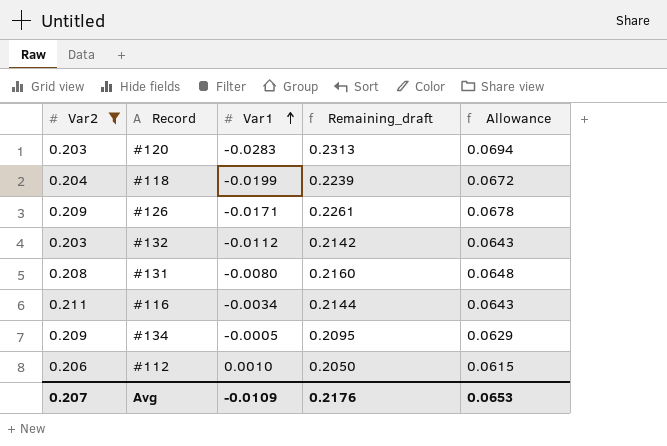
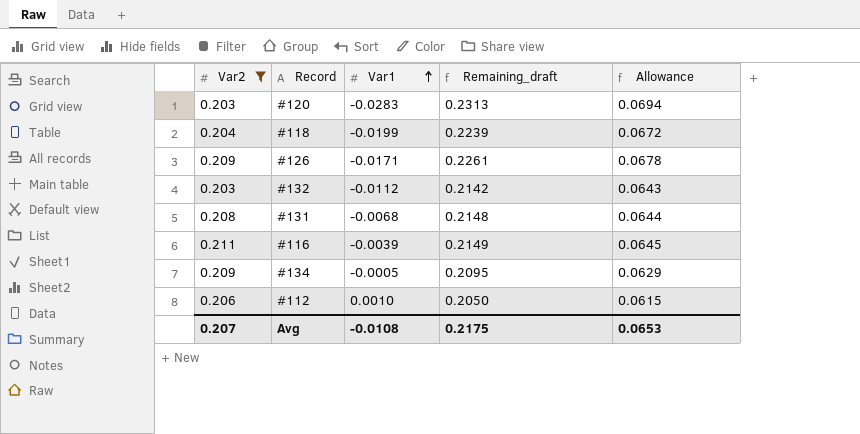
#131 | Var1: -0.0080 -> -0.0068
#131 | Remaining_draft: 0.2160 -> 0.2148
#131 | Allowance: 0.0648 -> 0.0644
#116 | Var1: -0.0034 -> -0.0039
#116 | Remaining_draft: 0.2144 -> 0.2149
#116 | Allowance: 0.0643 -> 0.0645
Avg | Var1: -0.0109 -> -0.0108
Avg | Remaining_draft: 0.2176 -> 0.2175

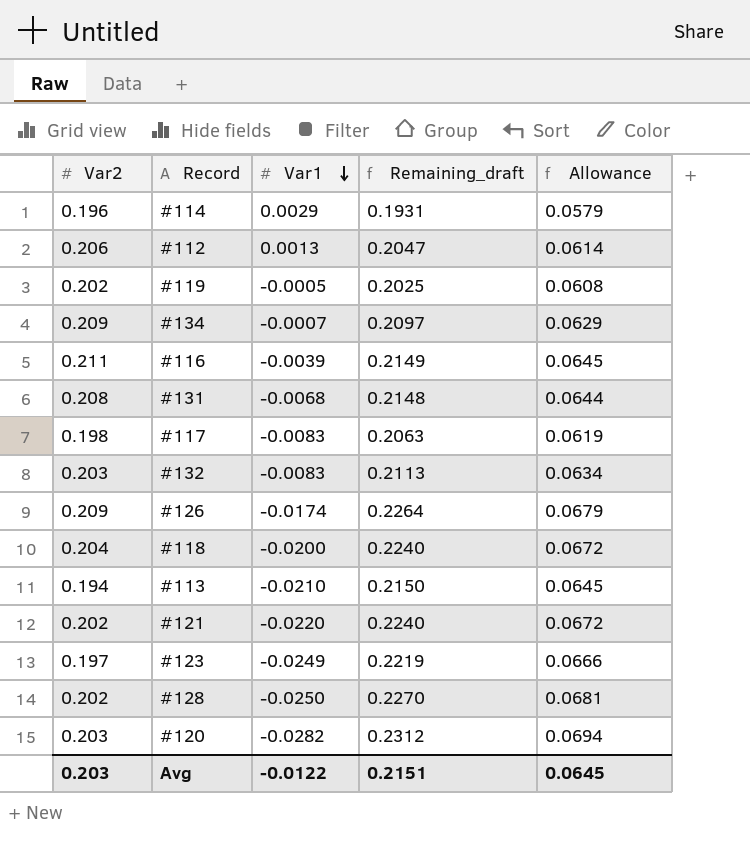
filter: Var2 >= 0.203 -> none
row order: Var1 ascending -> Var1 descending
#112 | Var1: 0.0010 -> 0.0013
#112 | Remaining_draft: 0.2050 -> 0.2047
#112 | Allowance: 0.0615 -> 0.0614
#134 | Var1: -0.0005 -> -0.0007
#134 | Remaining_draft: 0.2095 -> 0.2097
#132 | Var1: -0.0112 -> -0.0083
#132 | Remaining_draft: 0.2142 -> 0.2113
#132 | Allowance: 0.0643 -> 0.0634
#126 | Var1: -0.0171 -> -0.0174
#126 | Remaining_draft: 0.2261 -> 0.2264
#126 | Allowance: 0.0678 -> 0.0679
#118 | Var1: -0.0199 -> -0.0200
#118 | Remaining_draft: 0.2239 -> 0.2240
#120 | Var1: -0.0283 -> -0.0282
#120 | Remaining_draft: 0.2313 -> 0.2312
Avg | Var2: 0.207 -> 0.203
Avg | Var1: -0.0108 -> -0.0122
Avg | Remaining_draft: 0.2175 -> 0.2151
Avg | Allowance: 0.0653 -> 0.0645

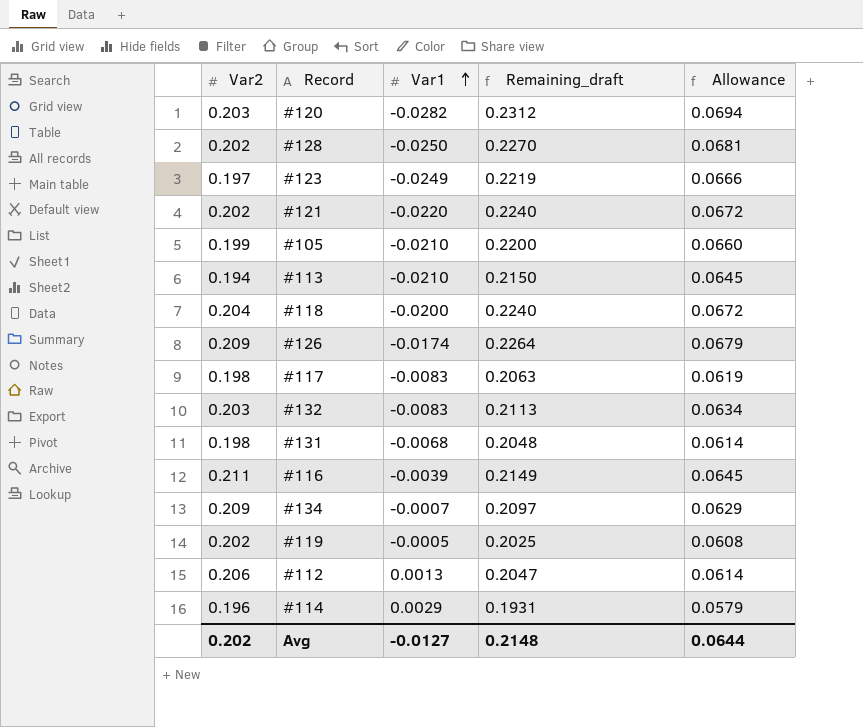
row order: Var1 descending -> Var1 ascending
row #105: none -> 0.199 | -0.0210 | 0.2200 | 0.0660
#131 | Var2: 0.208 -> 0.198
#131 | Remaining_draft: 0.2148 -> 0.2048
#131 | Allowance: 0.0644 -> 0.0614
Avg | Var2: 0.203 -> 0.202
Avg | Var1: -0.0122 -> -0.0127
Avg | Remaining_draft: 0.2151 -> 0.2148
Avg | Allowance: 0.0645 -> 0.0644

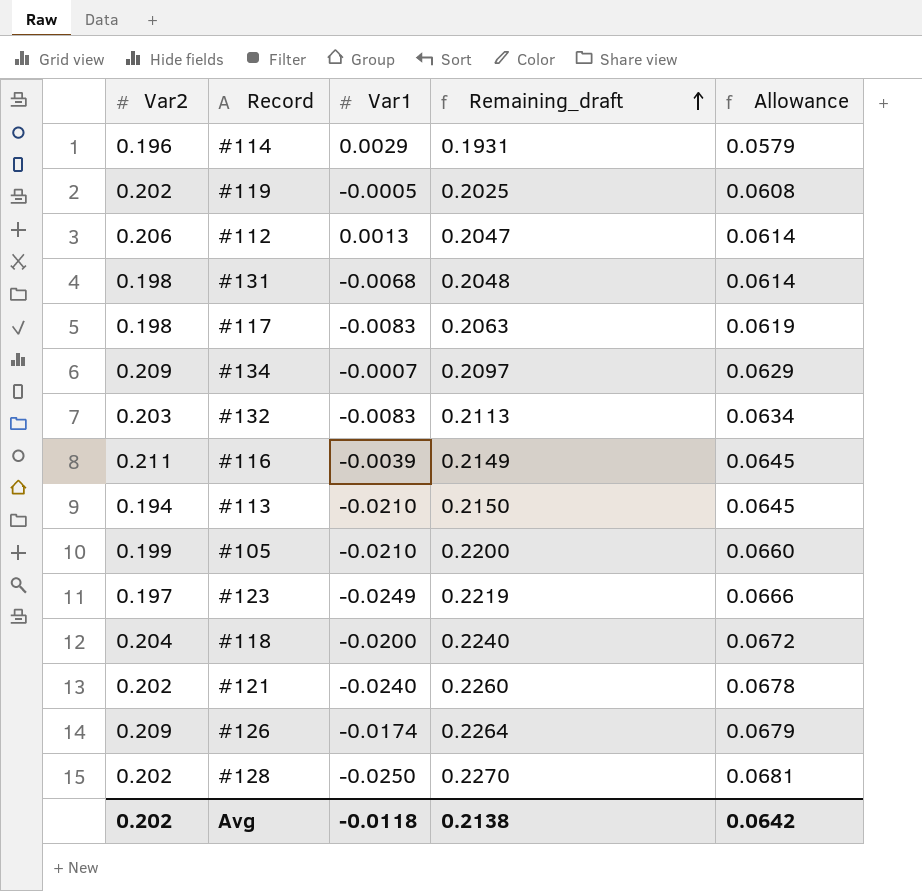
row order: Var1 ascending -> Remaining_draft ascending
row #120: 0.203 | -0.0282 | 0.2312 | 0.0694 -> none
#121 | Var1: -0.0220 -> -0.0240
#121 | Remaining_draft: 0.2240 -> 0.2260
#121 | Allowance: 0.0672 -> 0.0678
Avg | Var1: -0.0127 -> -0.0118
Avg | Remaining_draft: 0.2148 -> 0.2138
Avg | Allowance: 0.0644 -> 0.0642

